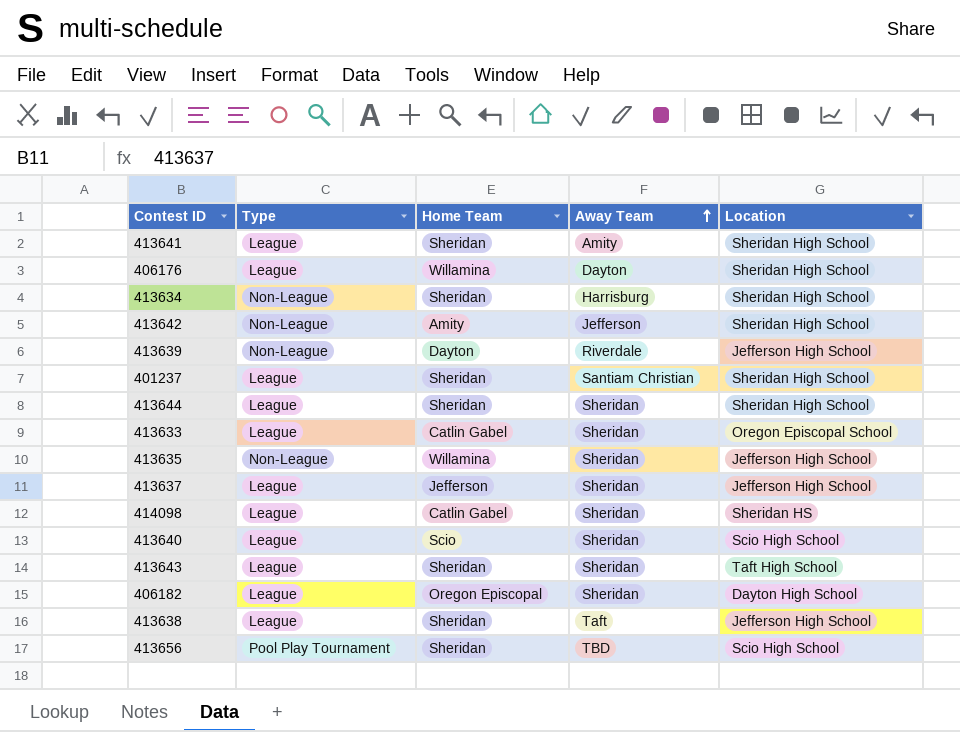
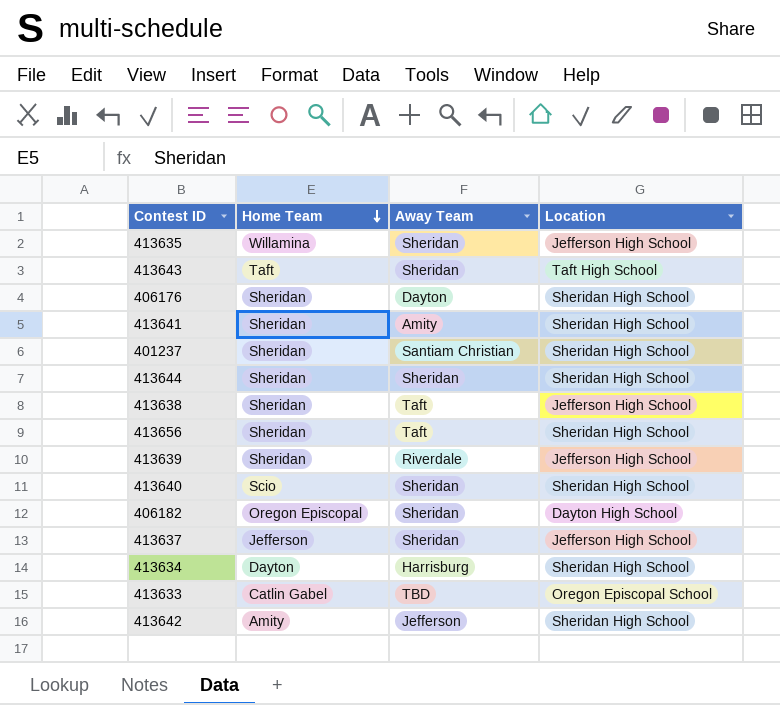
row order: Away Team ascending -> Home Team descending
column Type | position: 2 -> none
row 414098: League | Catlin Gabel | Sheridan | Sheridan HS -> none
413643 | Home Team: Sheridan -> Taft
406176 | Home Team: Willamina -> Sheridan
413656 | Away Team: TBD -> Taft
413656 | Location: Scio High School -> Sheridan High School
413639 | Home Team: Dayton -> Sheridan
413640 | Location: Scio High School -> Sheridan High School
413634 | Home Team: Sheridan -> Dayton
413633 | Away Team: Sheridan -> TBD

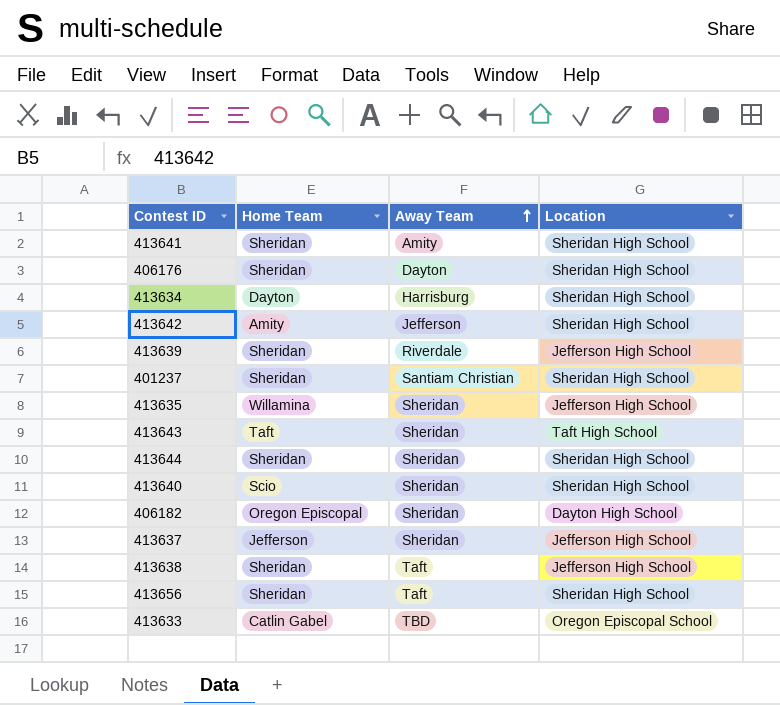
row order: Home Team descending -> Away Team ascending

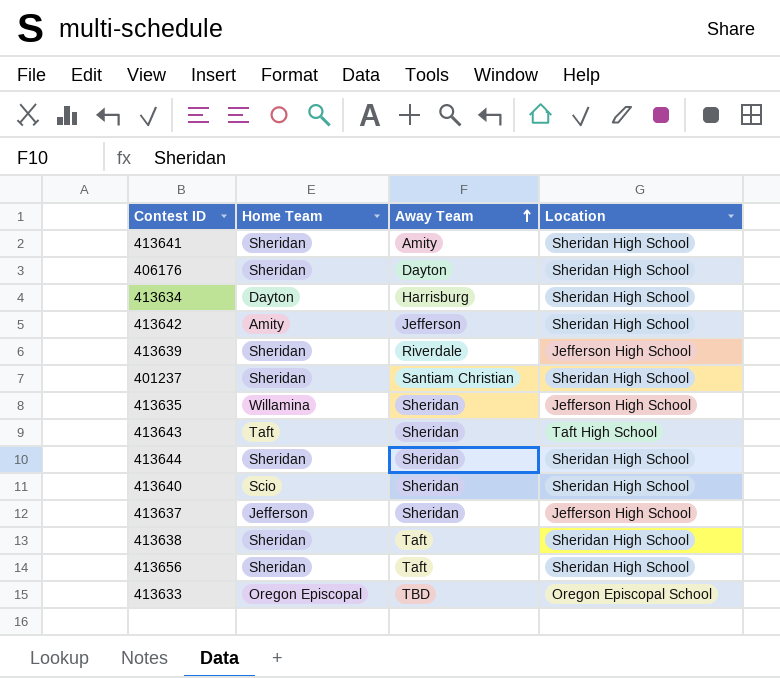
row 406182: Oregon Episcopal | Sheridan | Dayton High School -> none
413638 | Location: Jefferson High School -> Sheridan High School
413633 | Home Team: Catlin Gabel -> Oregon Episcopal

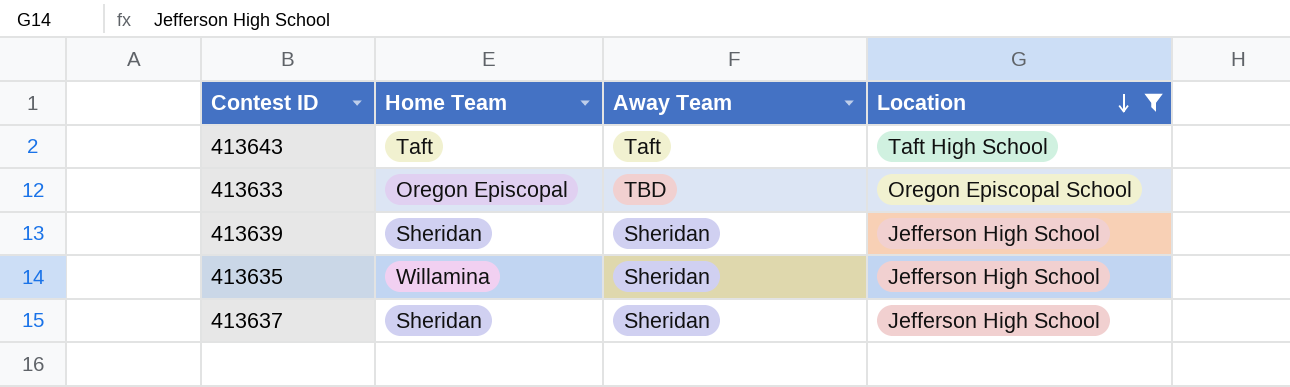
filter: none -> Location != Sheridan High School
row order: Away Team ascending -> Location descending
413643 | Away Team: Sheridan -> Taft
413639 | Away Team: Riverdale -> Sheridan
413637 | Home Team: Jefferson -> Sheridan

